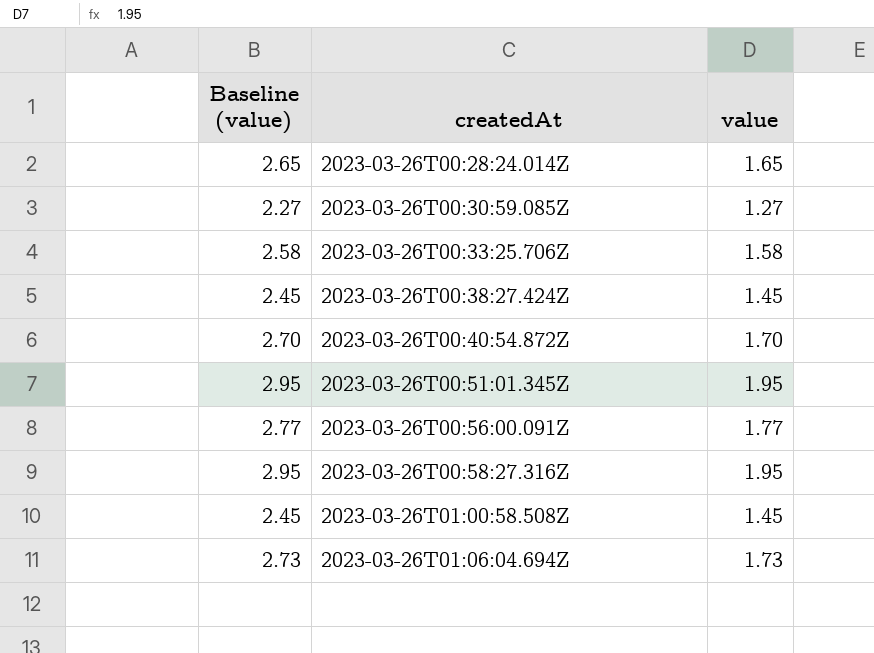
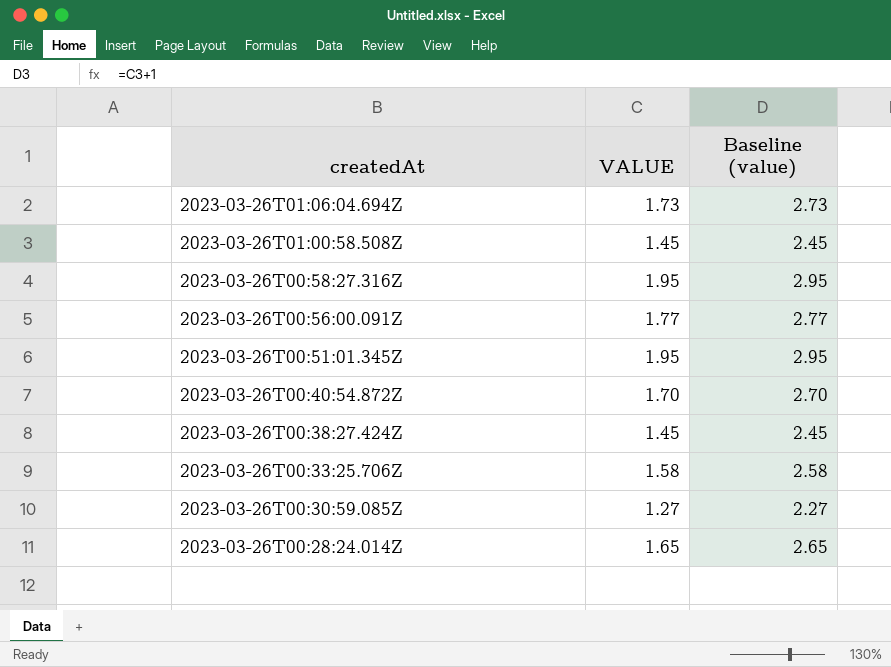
row order: createdAt ascending -> createdAt descending
column name: value -> VALUE
column Baseline (value) | position: 1 -> 3

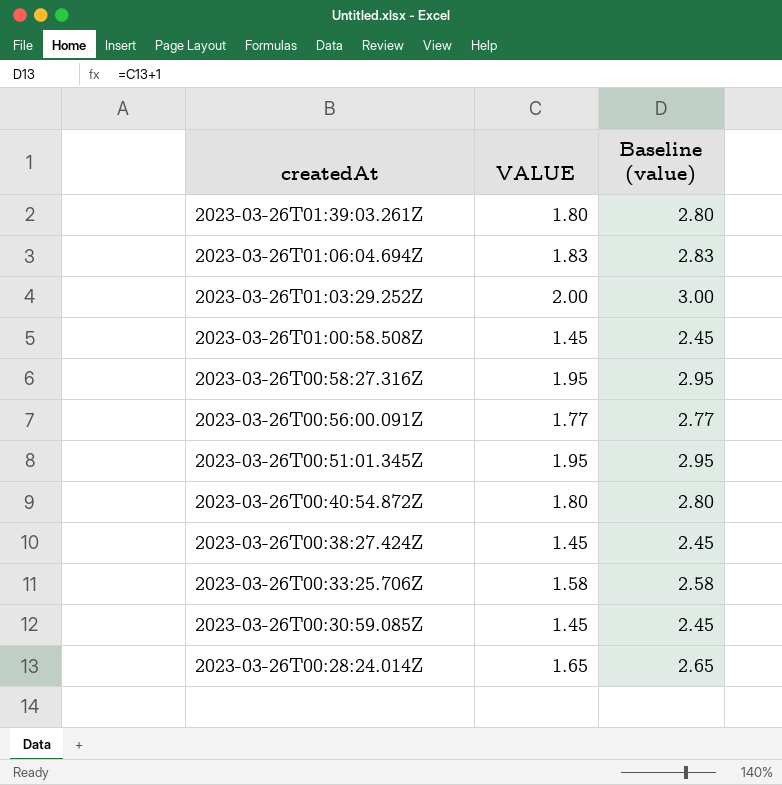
row 2023-03-26T01:39:03.261Z: none -> 1.80 | 2.80
2023-03-26T01:06:04.694Z | VALUE: 1.73 -> 1.83
2023-03-26T01:06:04.694Z | Baseline (value): 2.73 -> 2.83
row 2023-03-26T01:03:29.252Z: none -> 2.00 | 3.00
2023-03-26T00:40:54.872Z | VALUE: 1.70 -> 1.80
2023-03-26T00:40:54.872Z | Baseline (value): 2.70 -> 2.80
2023-03-26T00:30:59.085Z | VALUE: 1.27 -> 1.45
2023-03-26T00:30:59.085Z | Baseline (value): 2.27 -> 2.45

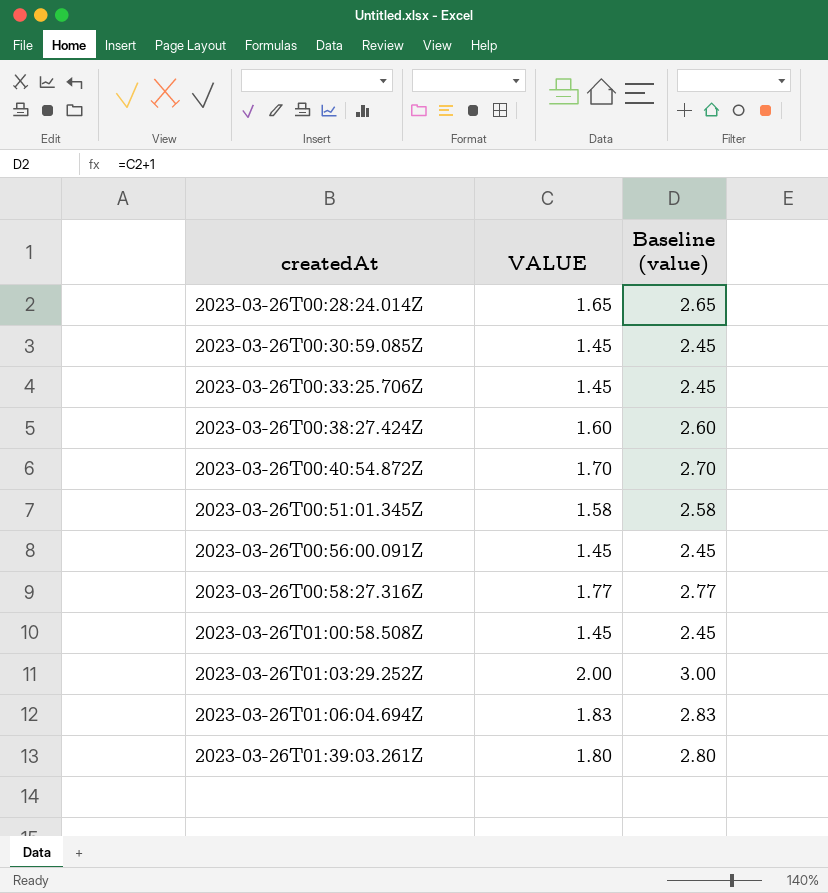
row order: createdAt descending -> createdAt ascending
2023-03-26T00:33:25.706Z | VALUE: 1.58 -> 1.45
2023-03-26T00:33:25.706Z | Baseline (value): 2.58 -> 2.45
2023-03-26T00:38:27.424Z | VALUE: 1.45 -> 1.60
2023-03-26T00:38:27.424Z | Baseline (value): 2.45 -> 2.60
2023-03-26T00:40:54.872Z | VALUE: 1.80 -> 1.70
2023-03-26T00:40:54.872Z | Baseline (value): 2.80 -> 2.70
2023-03-26T00:51:01.345Z | VALUE: 1.95 -> 1.58
2023-03-26T00:51:01.345Z | Baseline (value): 2.95 -> 2.58
2023-03-26T00:56:00.091Z | VALUE: 1.77 -> 1.45
2023-03-26T00:56:00.091Z | Baseline (value): 2.77 -> 2.45
2023-03-26T00:58:27.316Z | VALUE: 1.95 -> 1.77
2023-03-26T00:58:27.316Z | Baseline (value): 2.95 -> 2.77

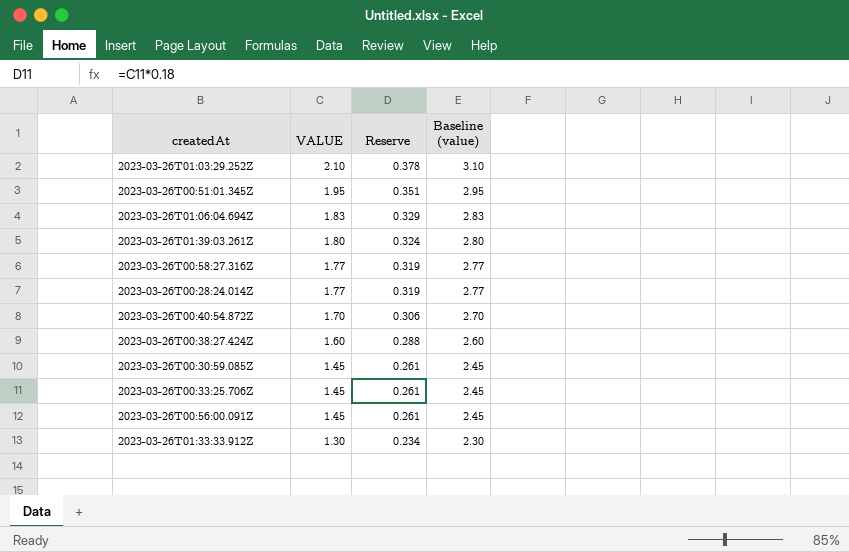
row order: createdAt ascending -> VALUE descending
column Reserve | formula: none -> [VALUE] * 0.18
row 2023-03-26T01:00:58.508Z: 1.45 | 2.45 -> none
2023-03-26T01:03:29.252Z | VALUE: 2.00 -> 2.10
2023-03-26T01:03:29.252Z | Baseline (value): 3.00 -> 3.10
2023-03-26T00:51:01.345Z | VALUE: 1.58 -> 1.95
2023-03-26T00:51:01.345Z | Baseline (value): 2.58 -> 2.95
2023-03-26T00:28:24.014Z | VALUE: 1.65 -> 1.77
2023-03-26T00:28:24.014Z | Baseline (value): 2.65 -> 2.77
row 2023-03-26T01:33:33.912Z: none -> 1.30 | 0.234 | 2.30

